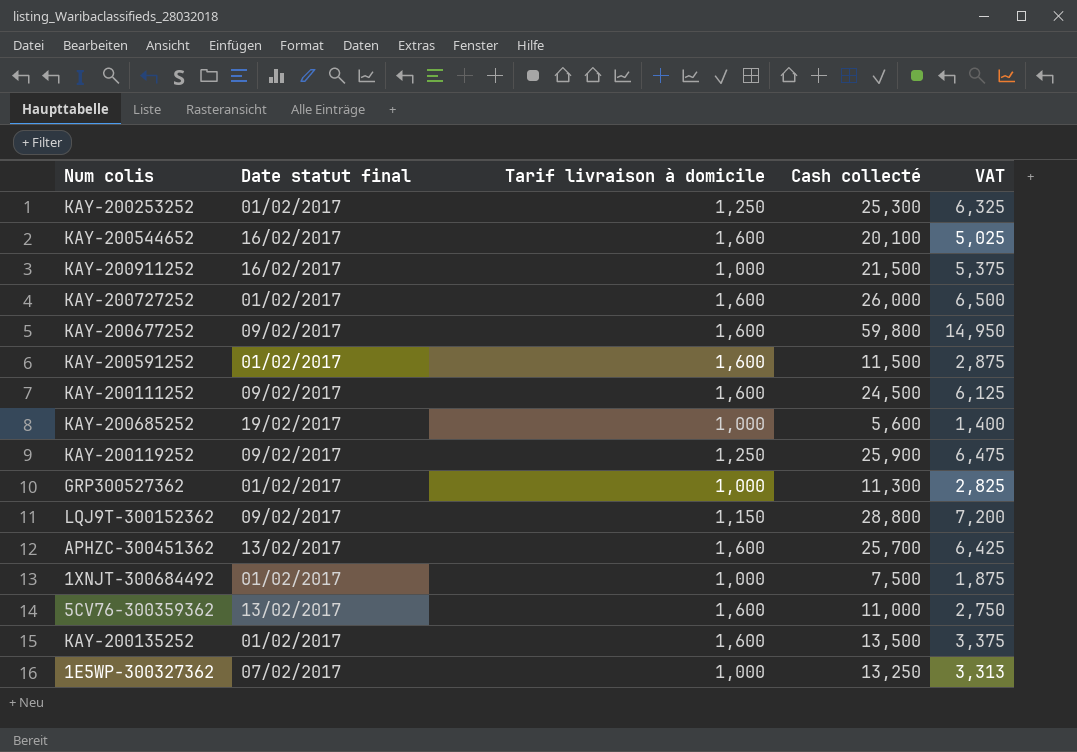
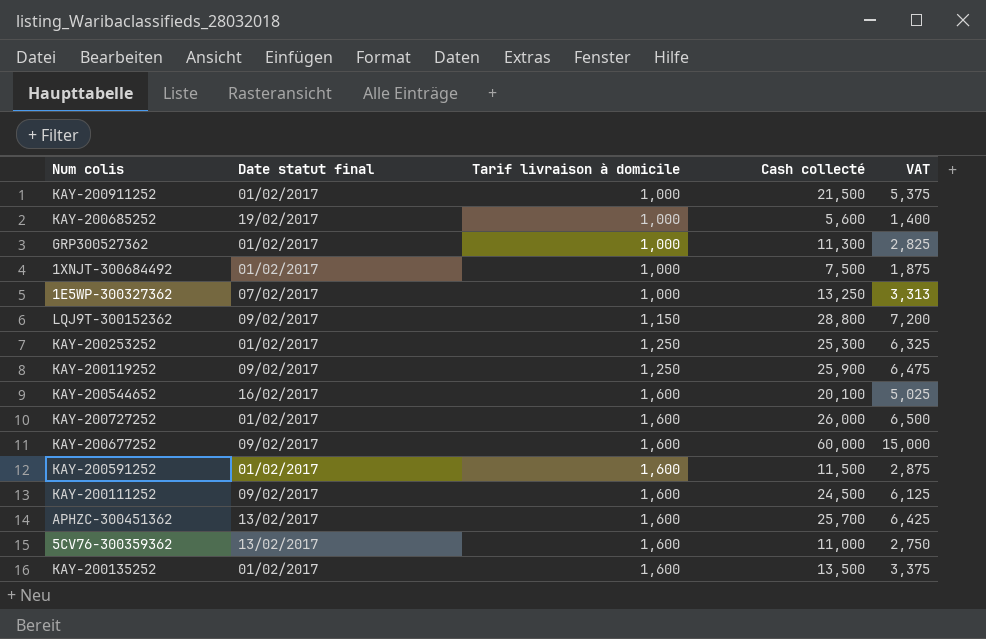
row order: none -> Tarif livraison à domicile ascending
KAY-200911252 | Date statut final: 16/02/2017 -> 01/02/2017
KAY-200677252 | Cash collecté: 59,800 -> 60,000
KAY-200677252 | VAT: 14,950 -> 15,000

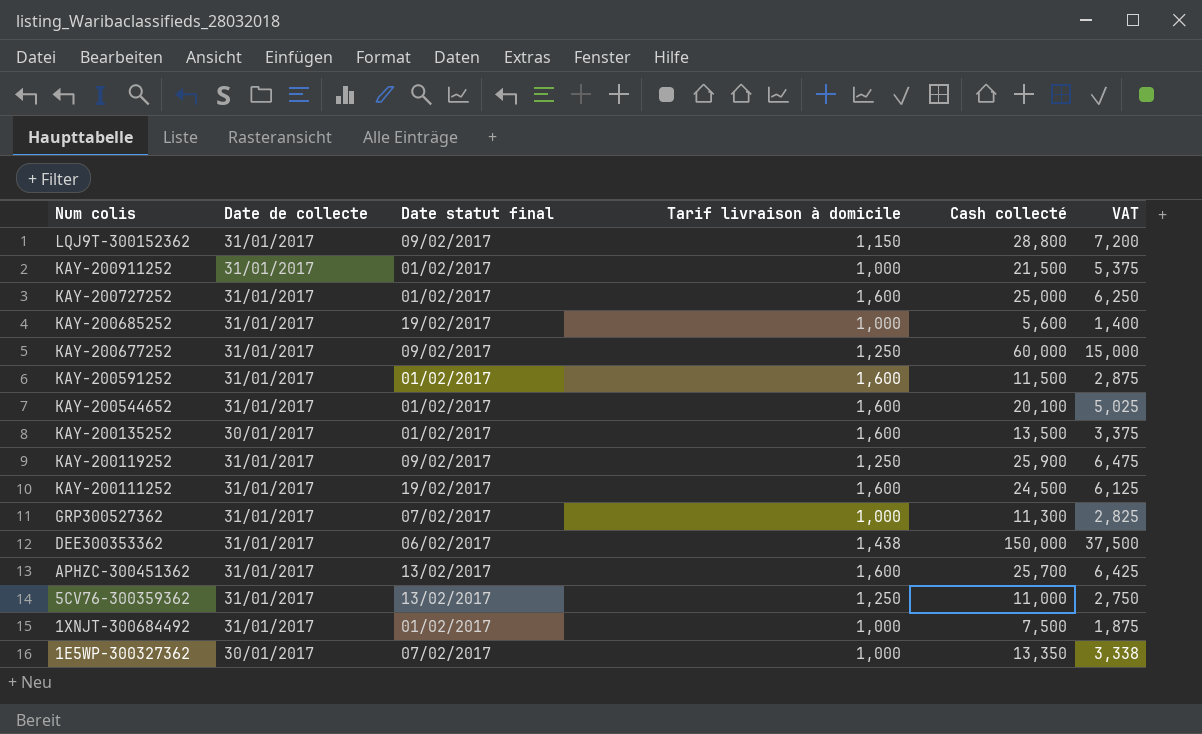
row order: Tarif livraison à domicile ascending -> Num colis descending
column Date de collecte | position: none -> 2
row KAY-200253252: 01/02/2017 | 1,250 | 25,300 | 6,325 -> none
KAY-200727252 | Cash collecté: 26,000 -> 25,000
KAY-200727252 | VAT: 6,500 -> 6,250
KAY-200677252 | Tarif livraison à domicile: 1,600 -> 1,250
KAY-200544652 | Date statut final: 16/02/2017 -> 01/02/2017
KAY-200111252 | Date statut final: 09/02/2017 -> 19/02/2017
GRP300527362 | Date statut final: 01/02/2017 -> 07/02/2017
row DEE300353362: none -> 31/01/2017 | 06/02/2017 | 1,438 | 150,000 | 37,500
5CV76-300359362 | Tarif livraison à domicile: 1,600 -> 1,250
1E5WP-300327362 | Cash collecté: 13,250 -> 13,350
1E5WP-300327362 | VAT: 3,313 -> 3,338

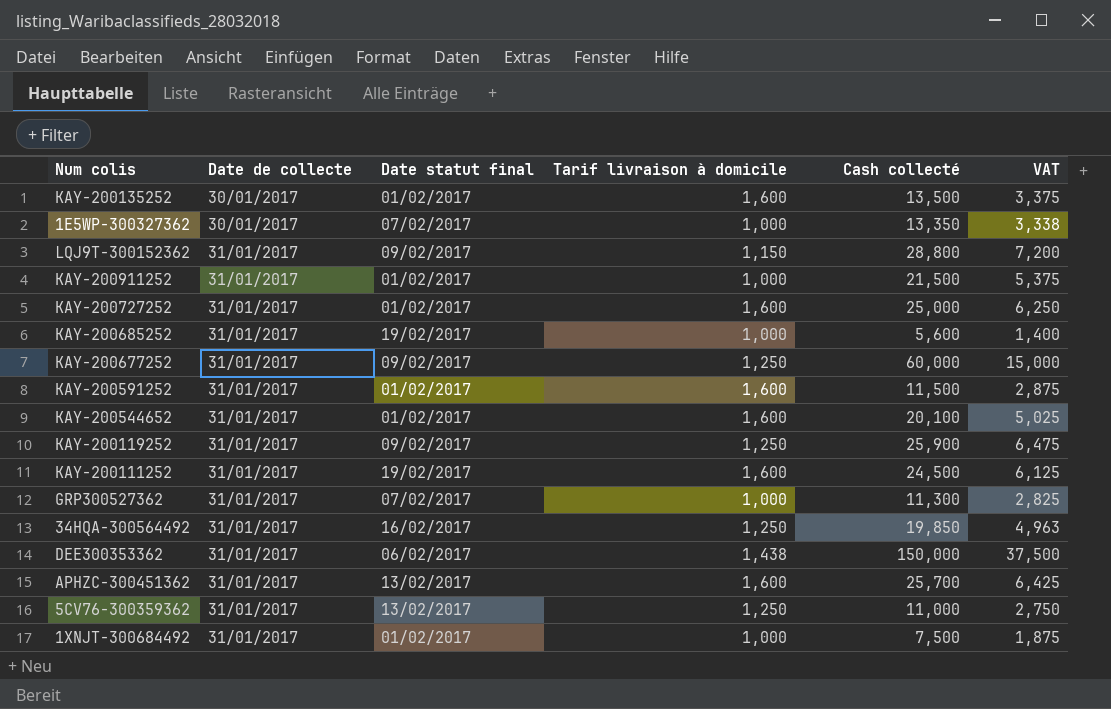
row order: Num colis descending -> Date de collecte ascending
row 34HQA-300564492: none -> 31/01/2017 | 16/02/2017 | 1,250 | 19,850 | 4,963

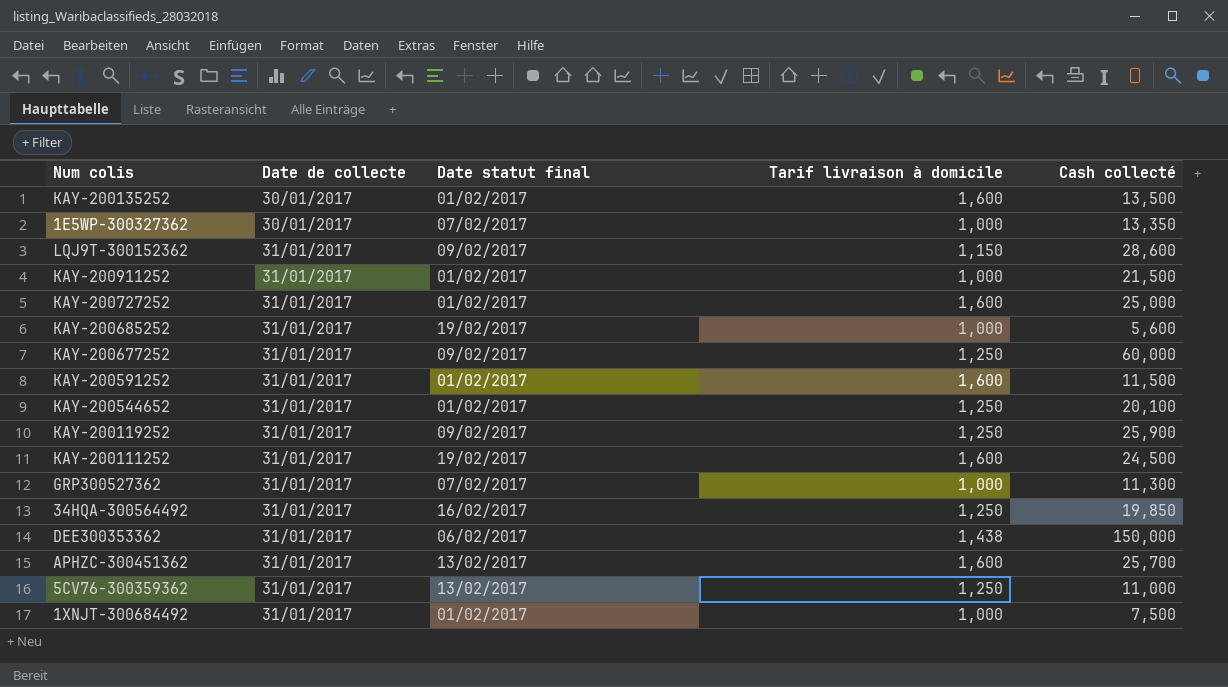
column VAT | formula: [Cash collecté] * 0.25 -> none
LQJ9T-300152362 | Cash collecté: 28,800 -> 28,600
KAY-200544652 | Tarif livraison à domicile: 1,600 -> 1,250

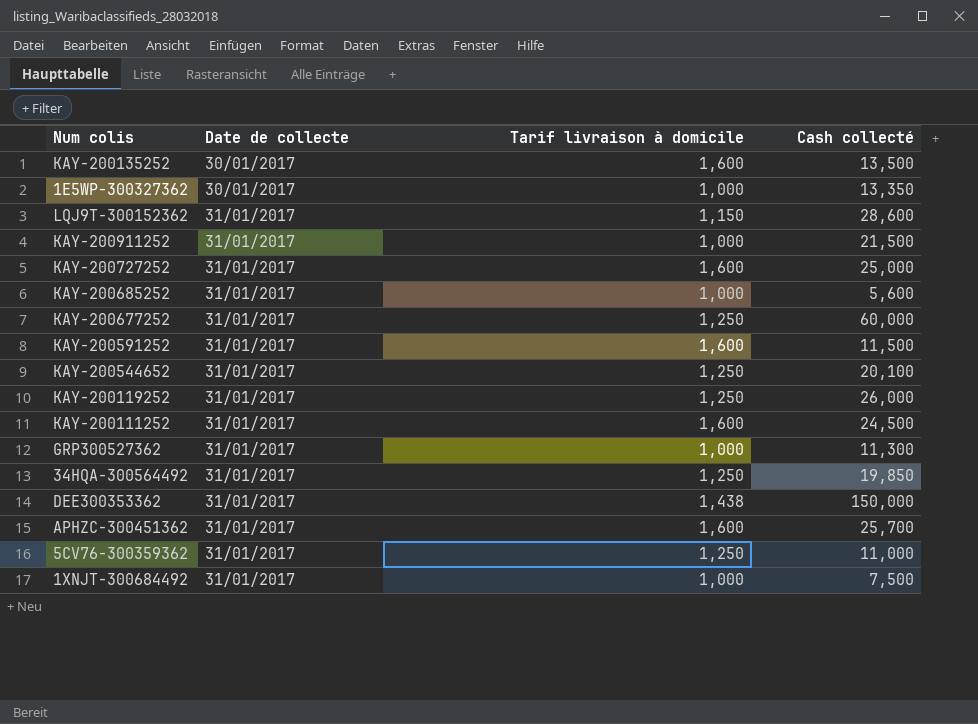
column Date statut final | position: 3 -> none
KAY-200119252 | Cash collecté: 25,900 -> 26,000

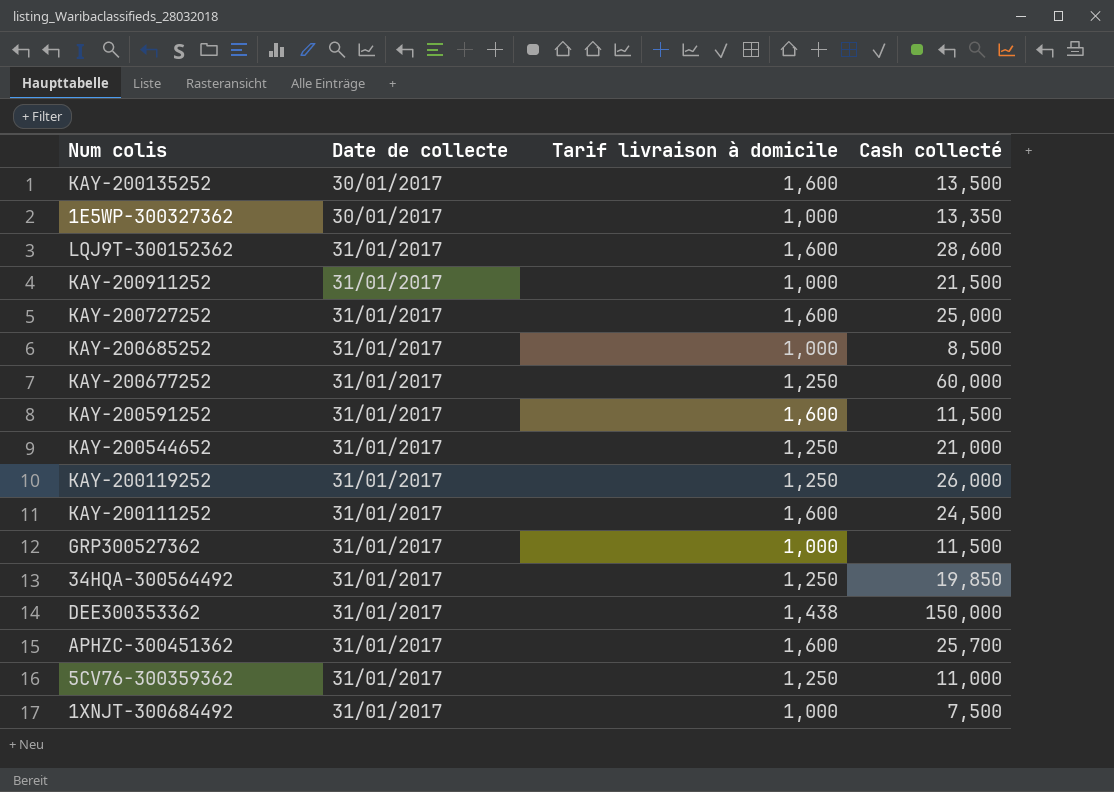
LQJ9T-300152362 | Tarif livraison à domicile: 1,150 -> 1,600
KAY-200685252 | Cash collecté: 5,600 -> 8,500
KAY-200544652 | Cash collecté: 20,100 -> 21,000
GRP300527362 | Cash collecté: 11,300 -> 11,500

